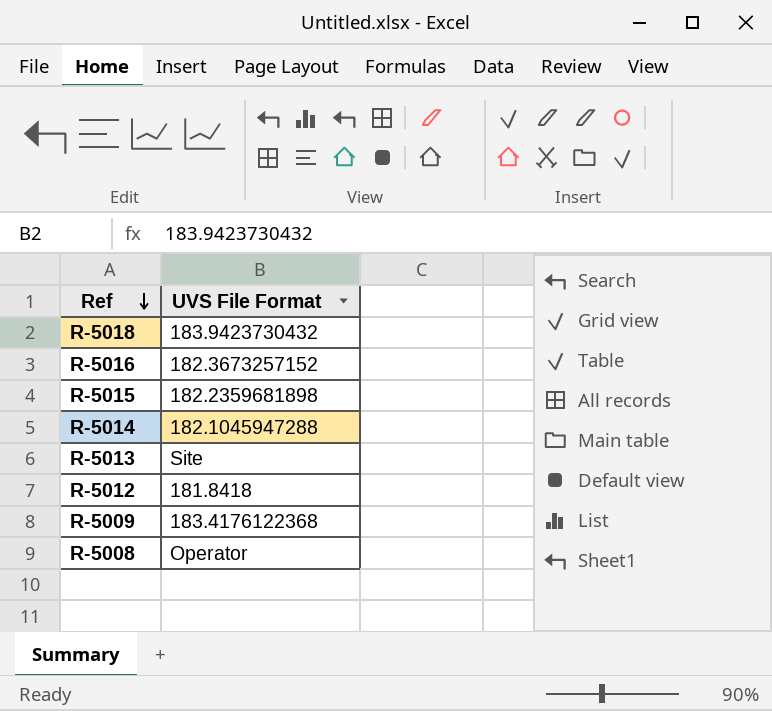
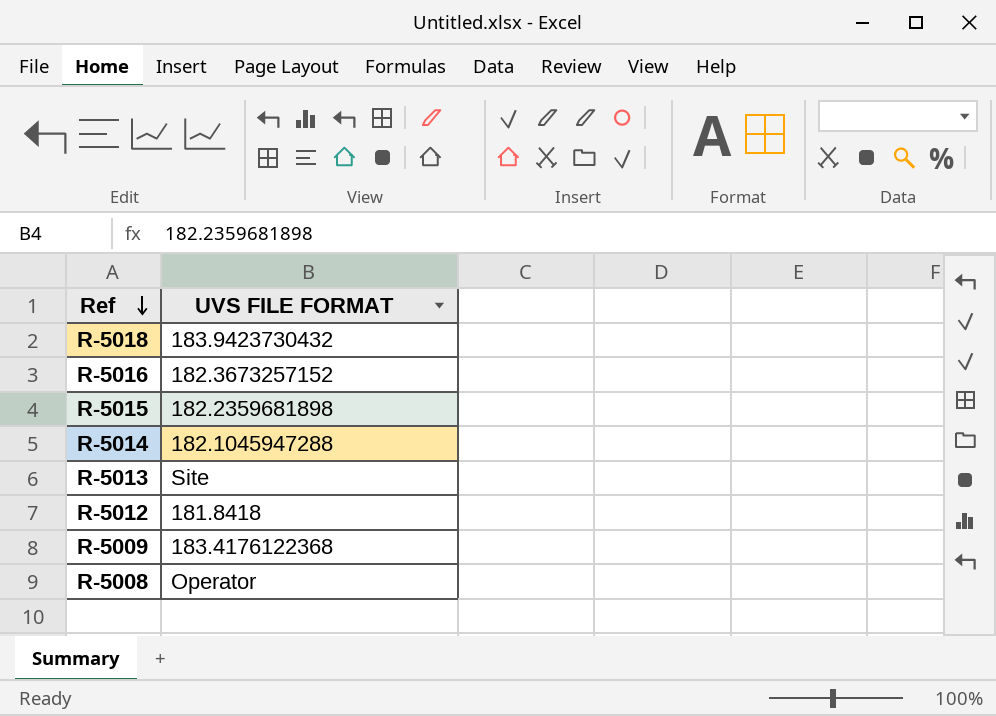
column name: UVS File Format -> UVS FILE FORMAT

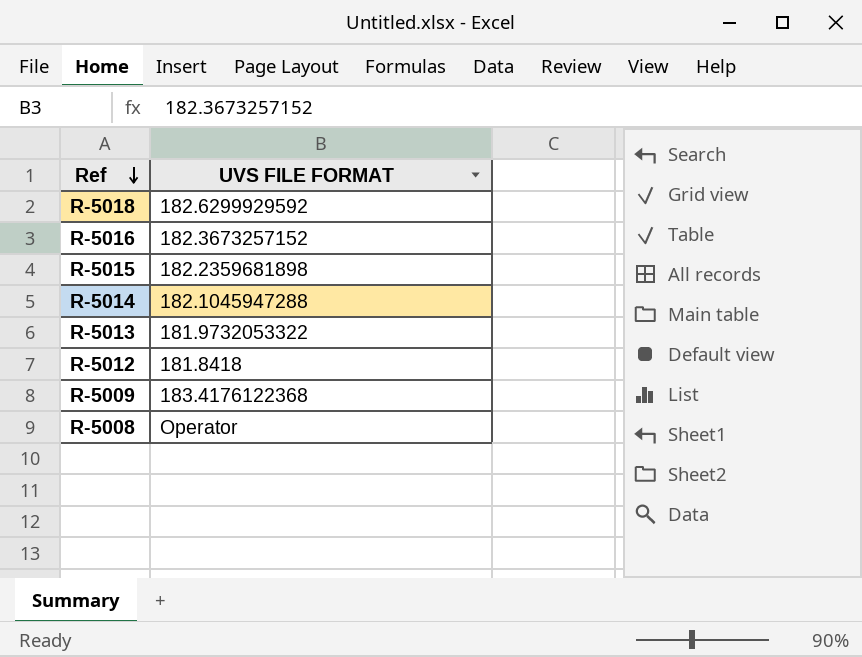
R-5018 | UVS FILE FORMAT: 183.9423730432 -> 182.6299929592
R-5013 | UVS FILE FORMAT: Site -> 181.9732053322

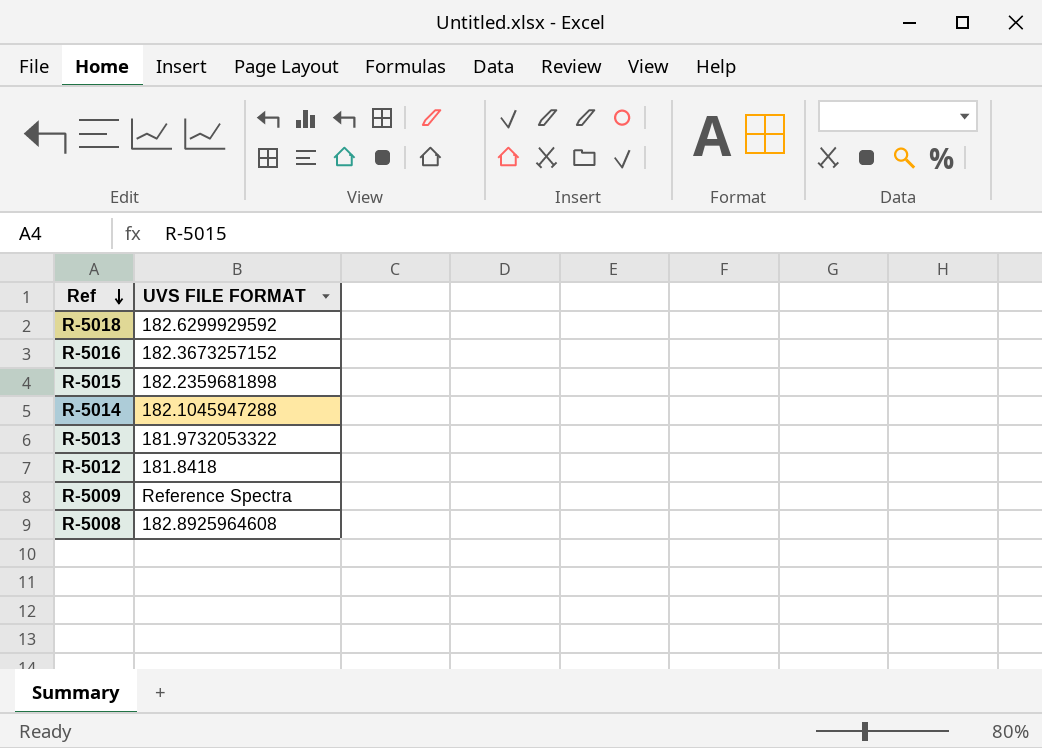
R-5009 | UVS FILE FORMAT: 183.4176122368 -> Reference Spectra
R-5008 | UVS FILE FORMAT: Operator -> 182.8925964608

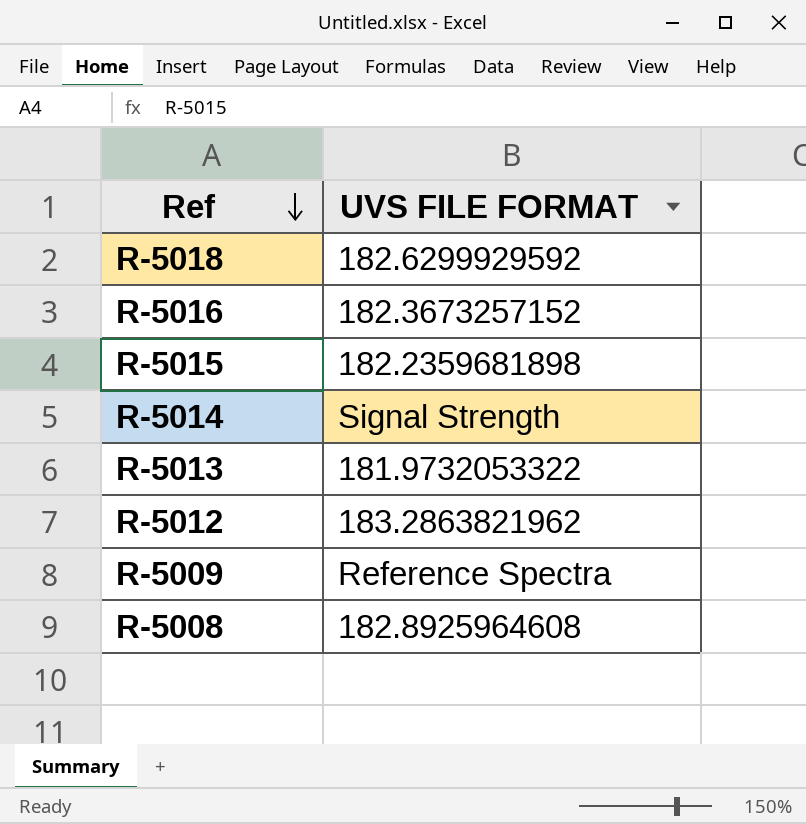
R-5014 | UVS FILE FORMAT: 182.1045947288 -> Signal Strength
R-5012 | UVS FILE FORMAT: 181.8418 -> 183.2863821962

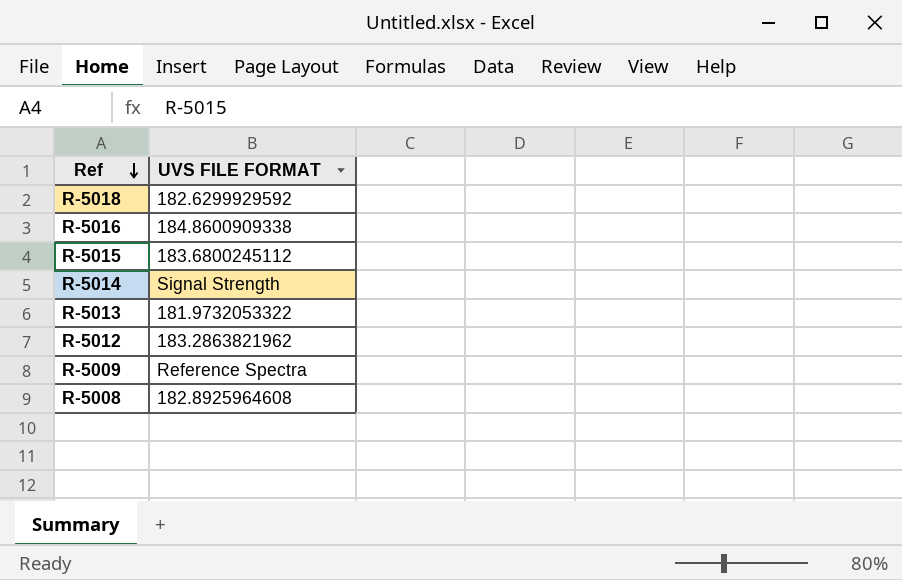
R-5016 | UVS FILE FORMAT: 182.3673257152 -> 184.8600909338
R-5015 | UVS FILE FORMAT: 182.2359681898 -> 183.6800245112

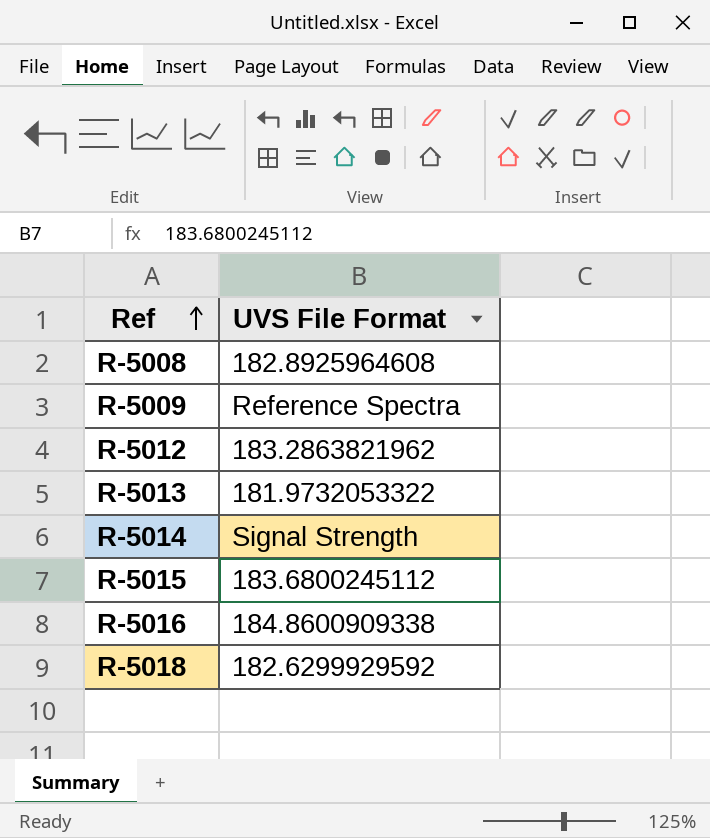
row order: Ref descending -> Ref ascending
column name: UVS FILE FORMAT -> UVS File Format

